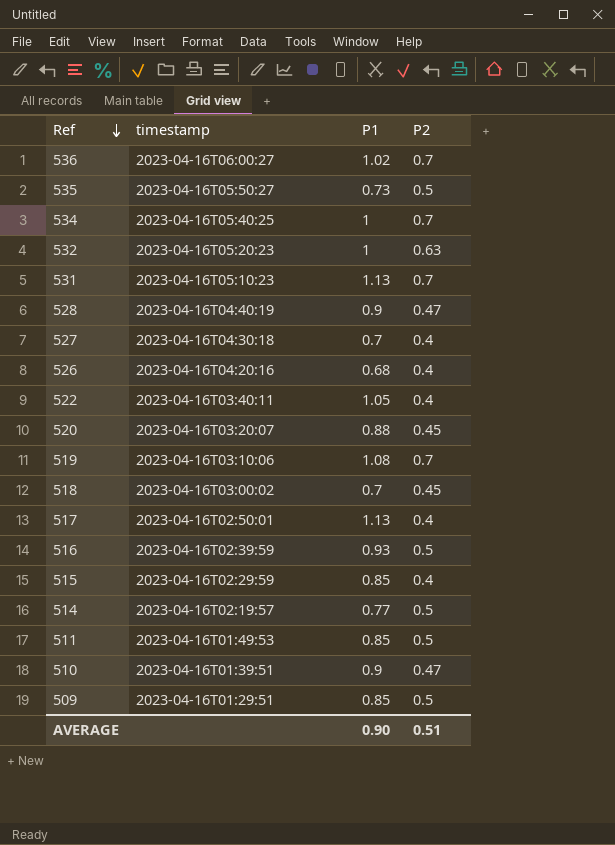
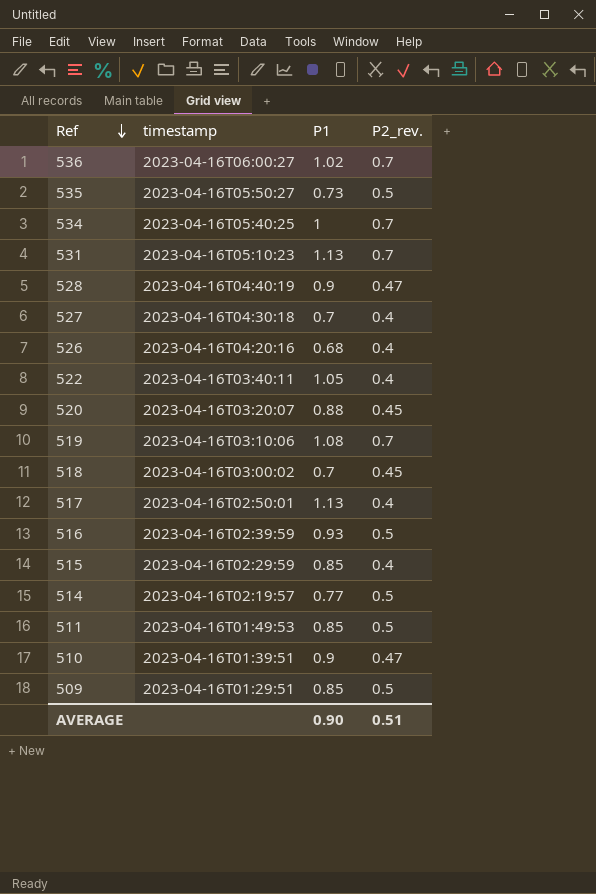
column name: P2 -> P2_rev.
row 532: 2023-04-16T05:20:23 | 1 | 0.63 -> none

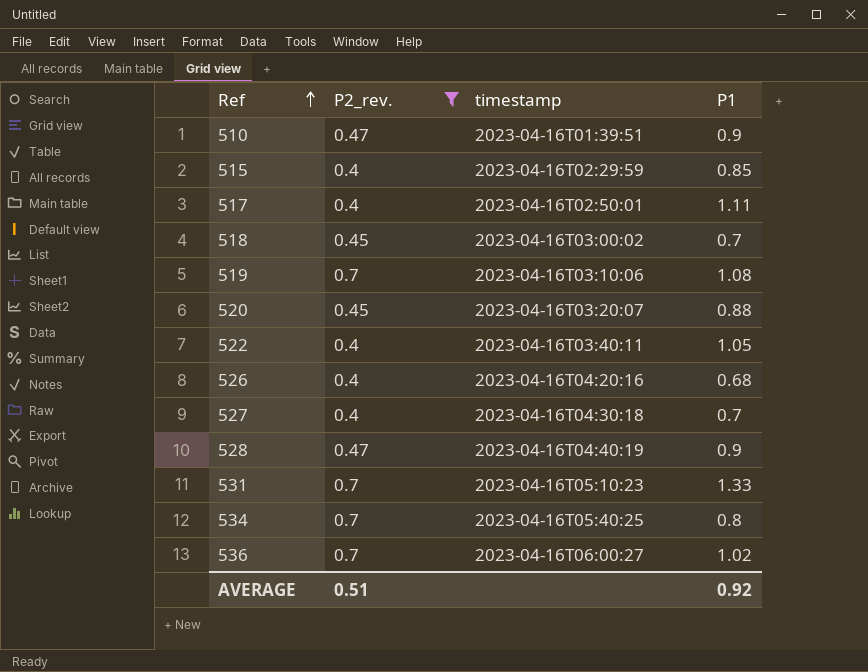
filter: none -> P2_rev. != 0.5
row order: Ref descending -> Ref ascending
column P2_rev. | position: 4 -> 2
517 | P1: 1.13 -> 1.11
531 | P1: 1.13 -> 1.33
534 | P1: 1 -> 0.8
AVERAGE | P1: 0.90 -> 0.92

